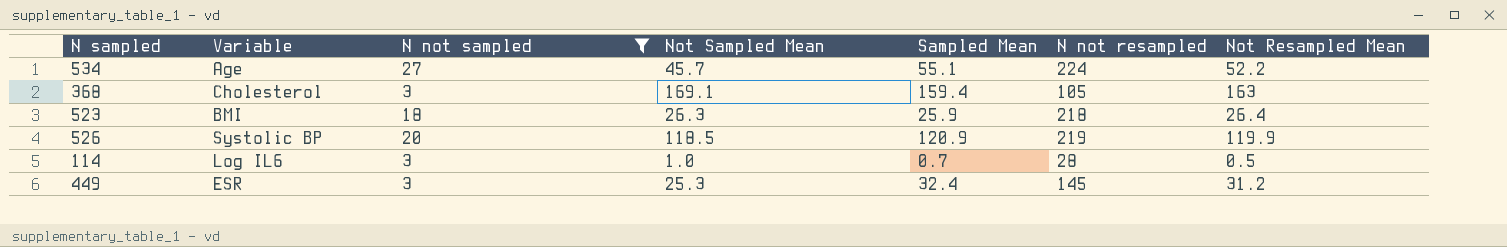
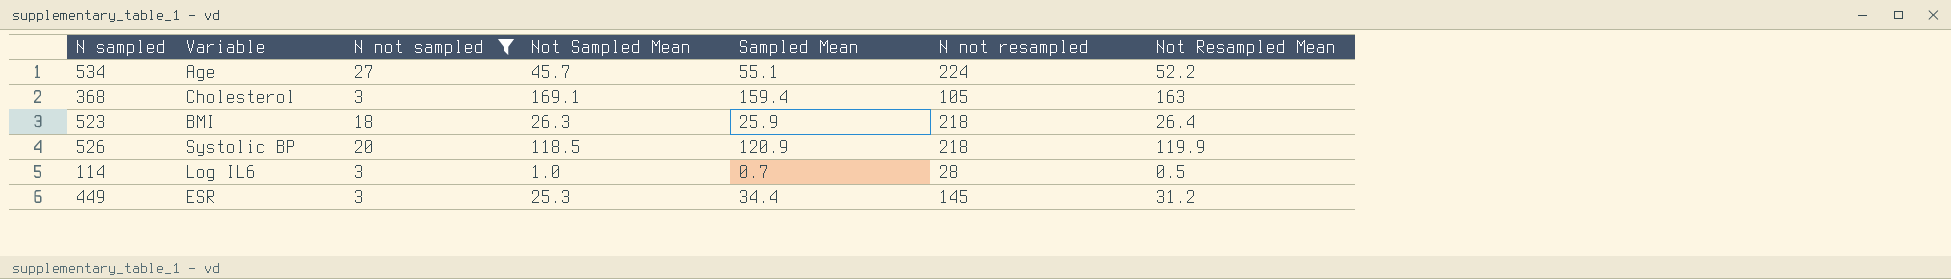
526 | N not resampled: 219 -> 218
449 | Sampled Mean: 32.4 -> 34.4

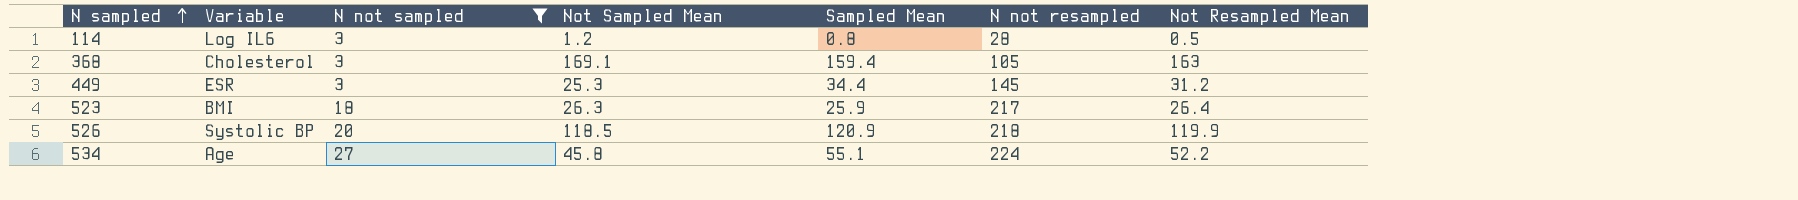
row order: none -> N sampled ascending
114 | Not Sampled Mean: 1.0 -> 1.2
114 | Sampled Mean: 0.7 -> 0.8
523 | N not resampled: 218 -> 217
534 | Not Sampled Mean: 45.7 -> 45.8

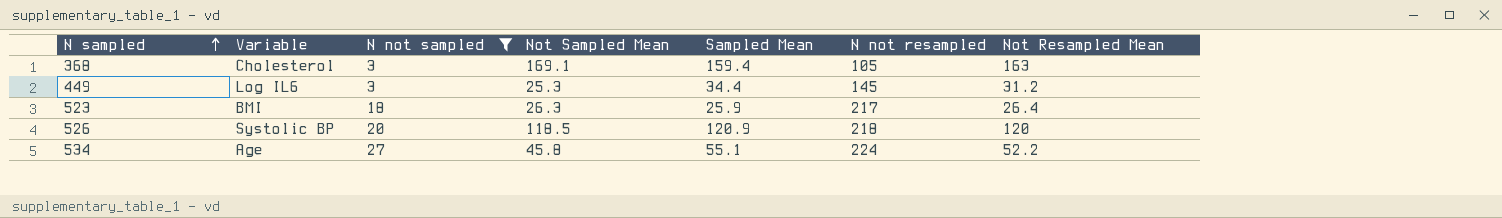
row 114: Log IL6 | 3 | 1.2 | 0.8 | 28 | 0.5 -> none
449 | Variable: ESR -> Log IL6
526 | Not Resampled Mean: 119.9 -> 120

